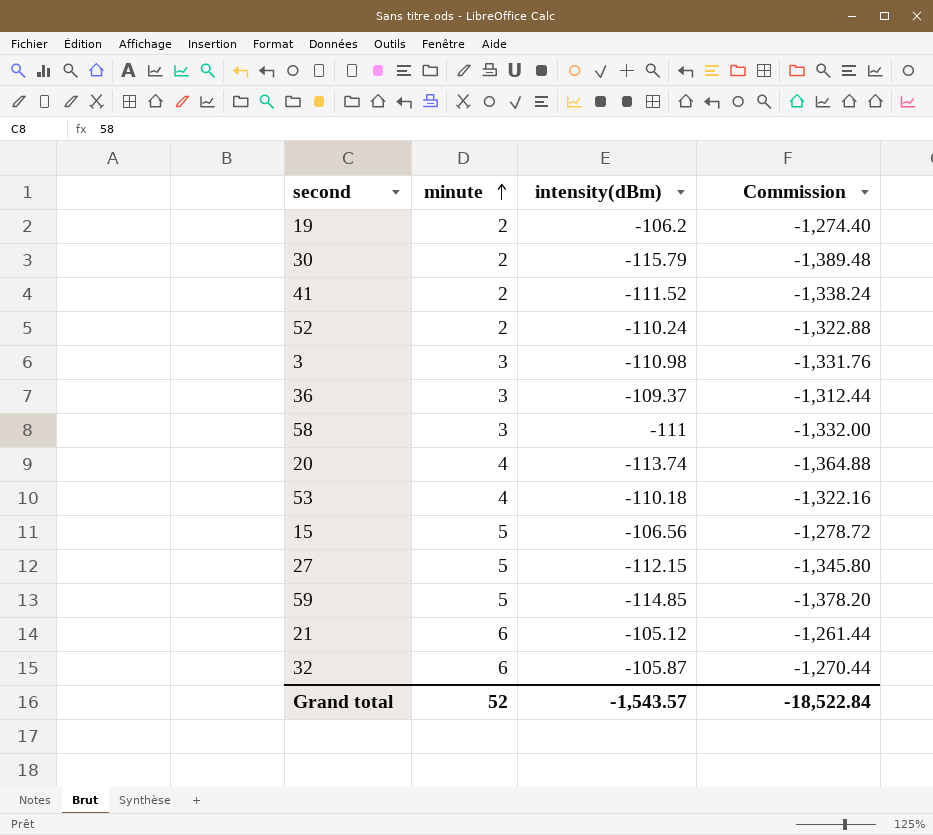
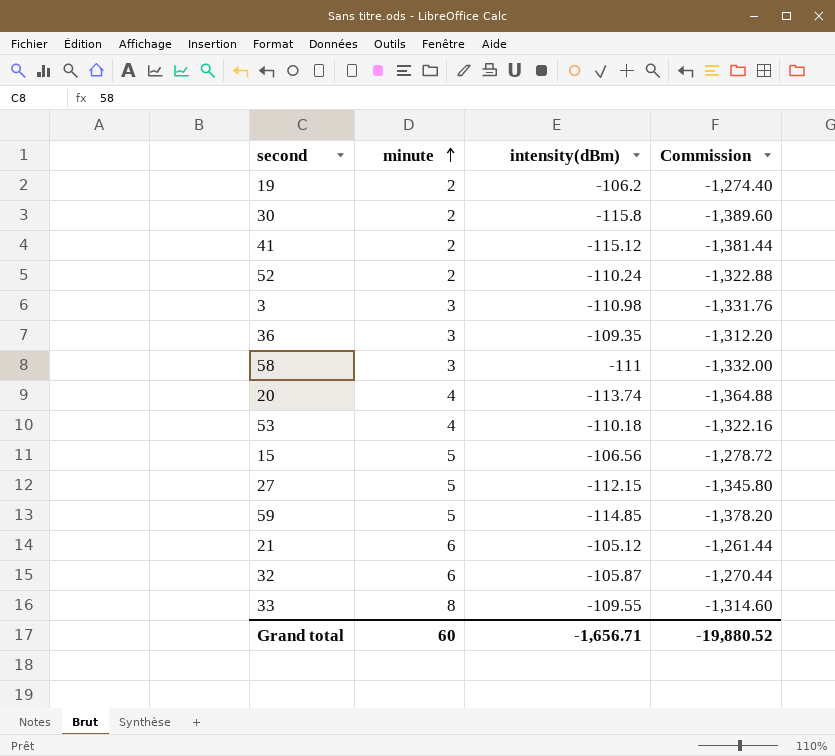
30 | intensity(dBm): -115.79 -> -115.8
30 | Commission: -1,389.48 -> -1,389.60
41 | intensity(dBm): -111.52 -> -115.12
41 | Commission: -1,338.24 -> -1,381.44
36 | intensity(dBm): -109.37 -> -109.35
36 | Commission: -1,312.44 -> -1,312.20
row 33: none -> 8 | -109.55 | -1,314.60
Grand total | minute: 52 -> 60
Grand total | intensity(dBm): -1,543.57 -> -1,656.71
Grand total | Commission: -18,522.84 -> -19,880.52

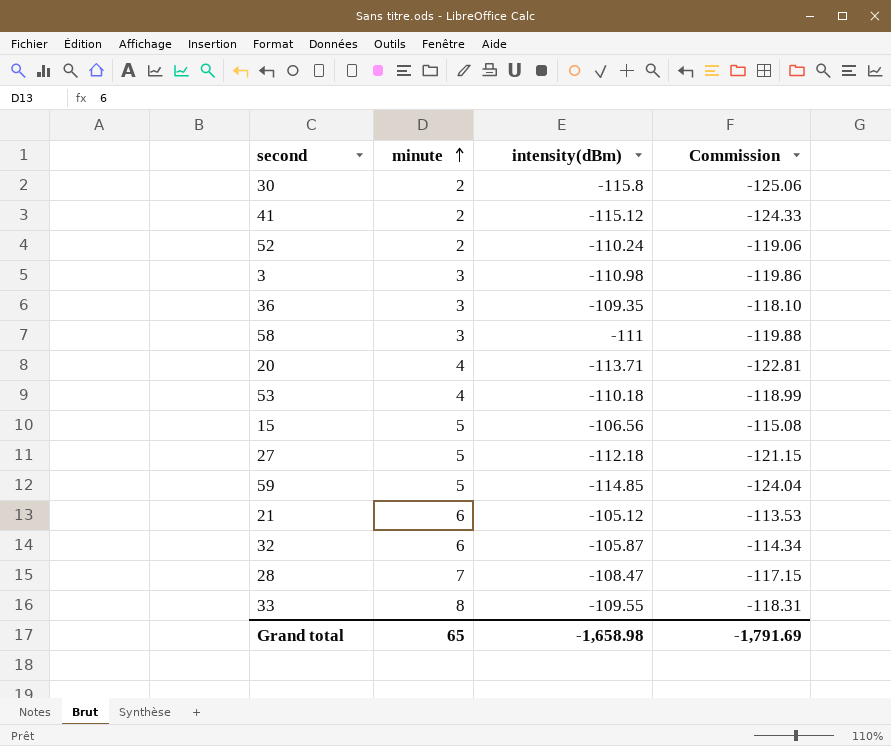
column Commission | formula: [intensity(dBm)] * 12 -> [intensity(dBm)] * 1.08
row 19: 2 | -106.2 | -1,274.40 -> none
20 | intensity(dBm): -113.74 -> -113.71
27 | intensity(dBm): -112.15 -> -112.18
row 28: none -> 7 | -108.47 | -117.15
Grand total | minute: 60 -> 65
Grand total | intensity(dBm): -1,656.71 -> -1,658.98
Grand total | Commission: -19,880.52 -> -1,791.69

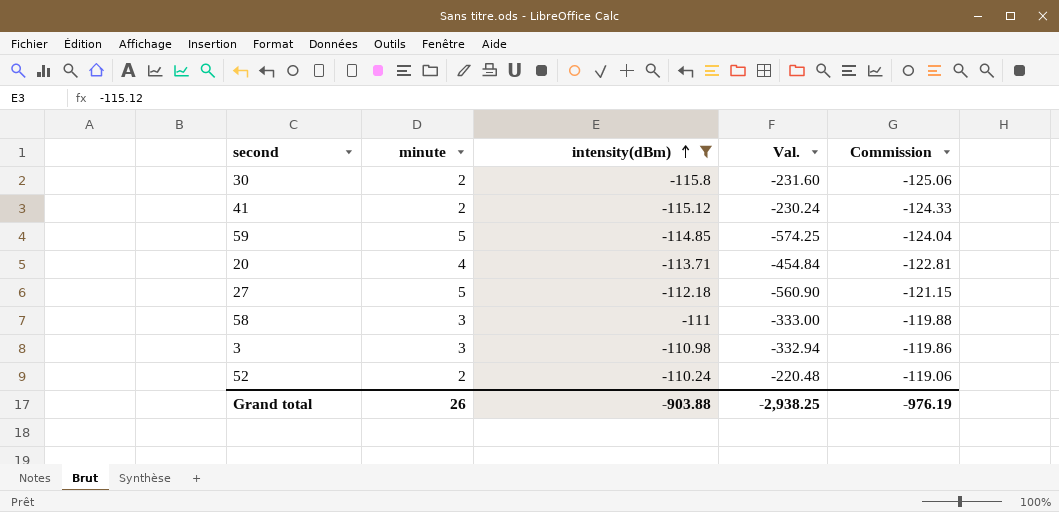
filter: none -> intensity(dBm) <= -110.24
row order: minute ascending -> intensity(dBm) ascending
column Val. | formula: none -> [minute] * [intensity(dBm)]
Grand total | minute: 65 -> 26
Grand total | intensity(dBm): -1,658.98 -> -903.88
Grand total | Commission: -1,791.69 -> -976.19

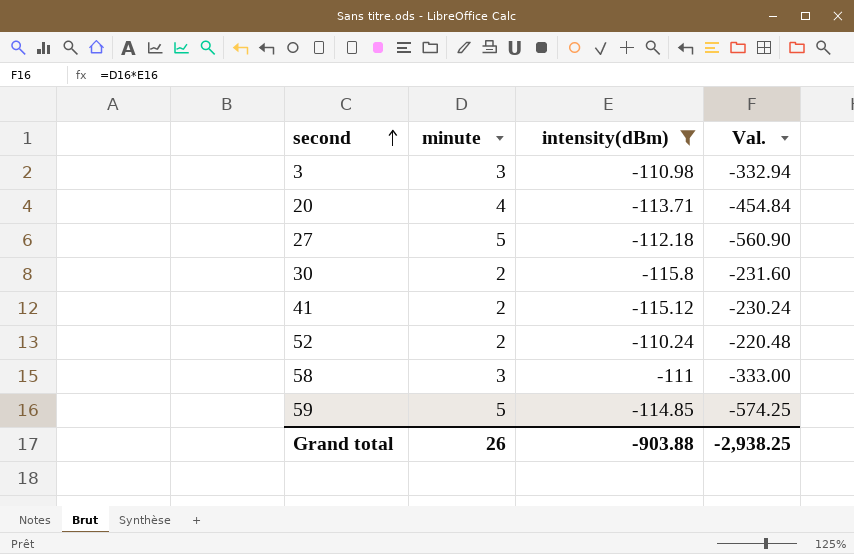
row order: intensity(dBm) ascending -> second ascending
column Commission | formula: [intensity(dBm)] * 1.08 -> none

